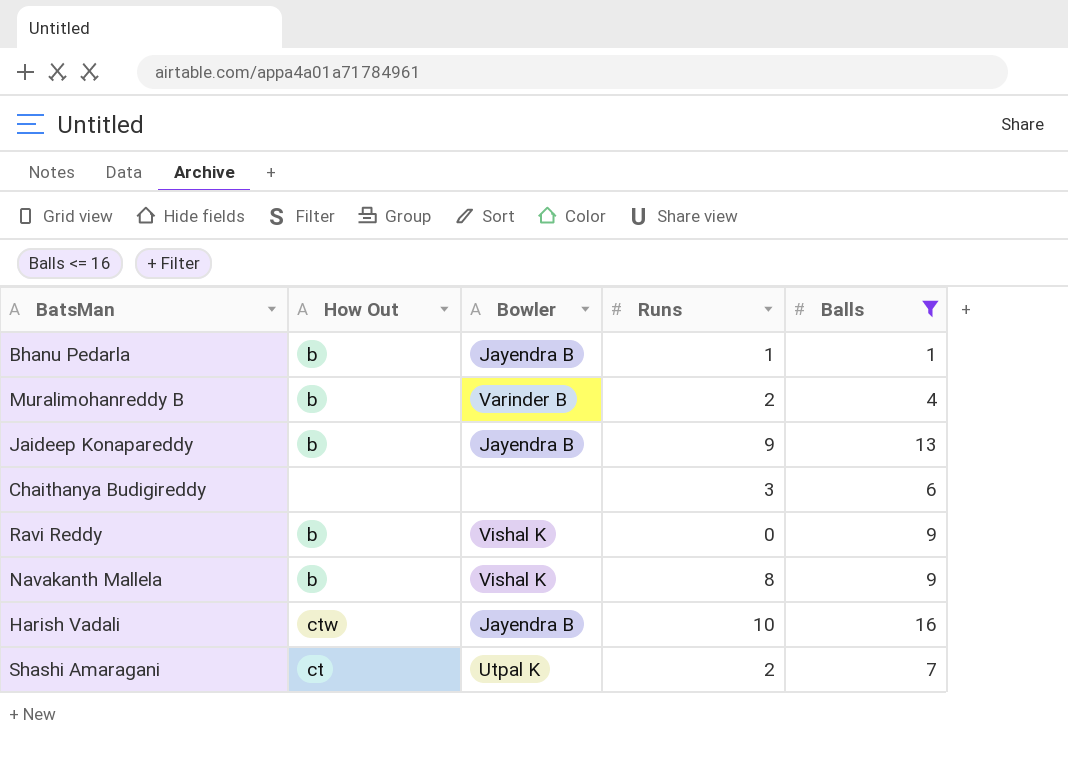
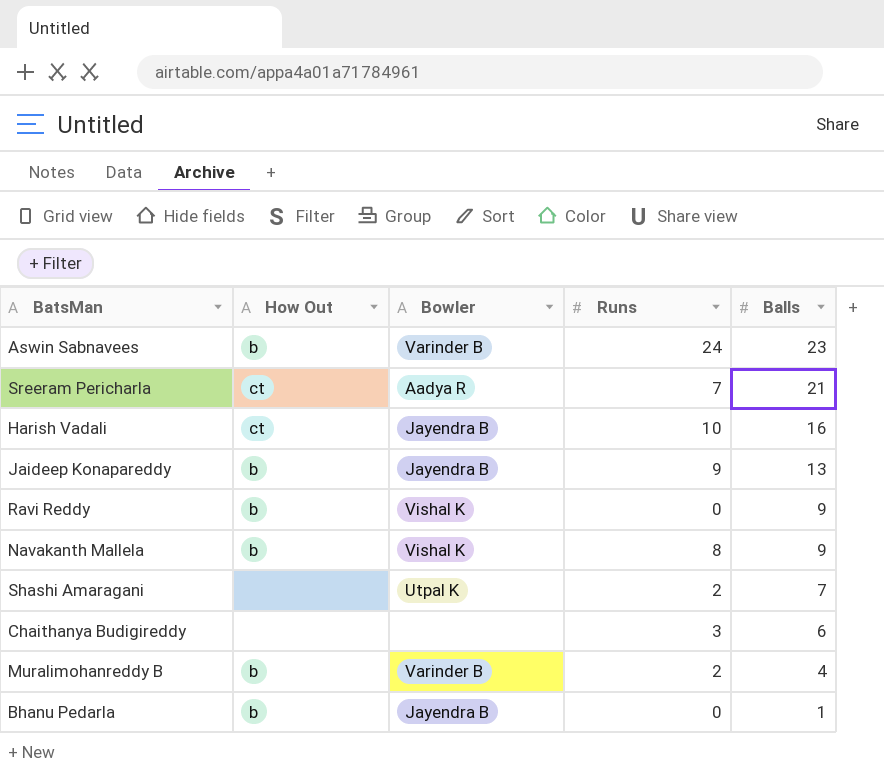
filter: Balls <= 16 -> none
row order: none -> Balls descending
Harish Vadali | How Out: ctw -> ct
Shashi Amaragani | How Out: ct -> none
Bhanu Pedarla | Runs: 1 -> 0

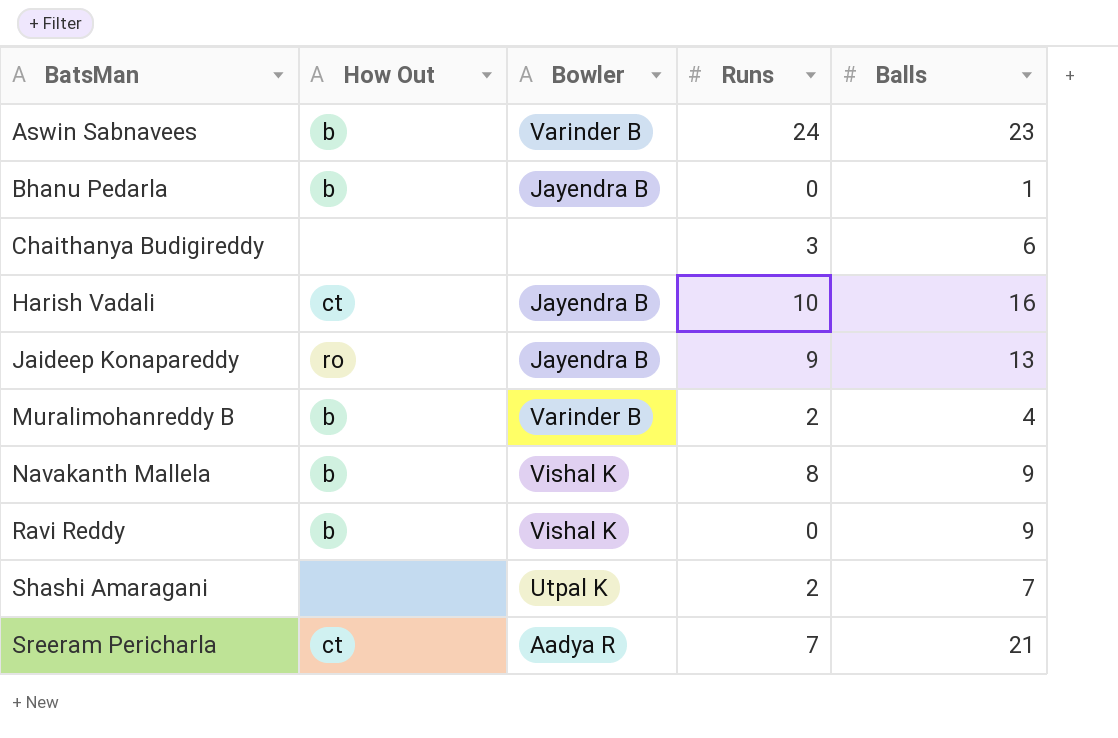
row order: Balls descending -> BatsMan ascending
Jaideep Konapareddy | How Out: b -> ro

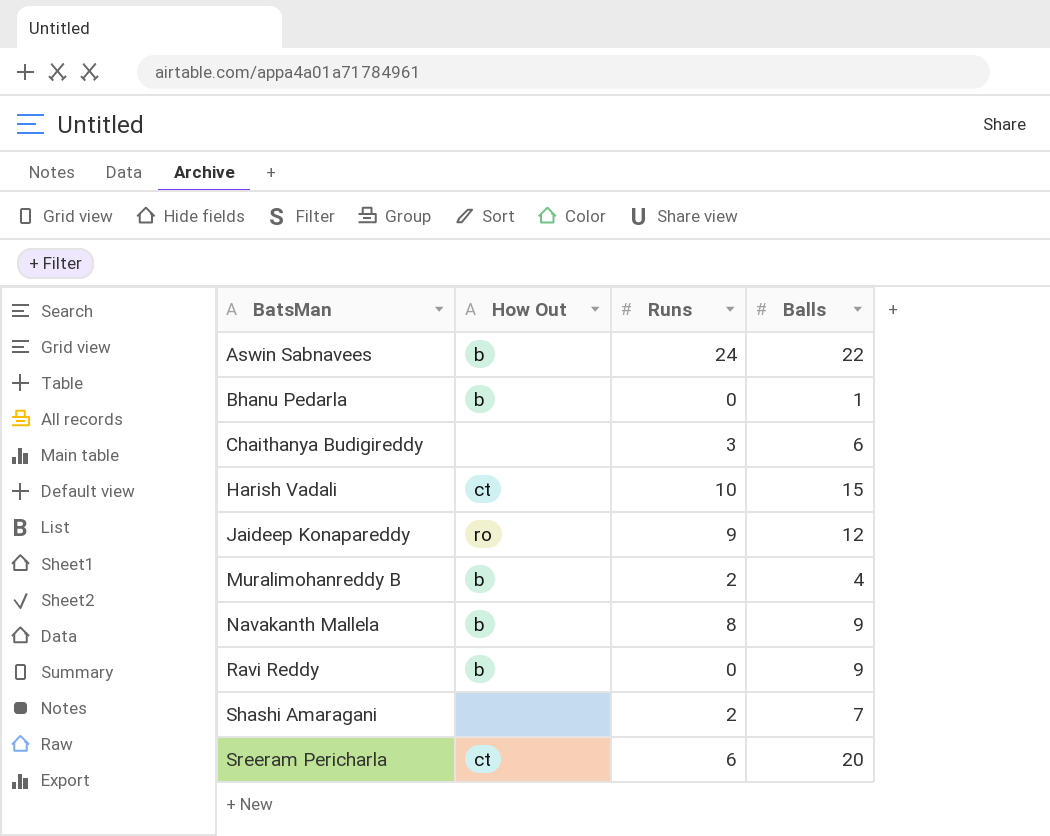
column Bowler | position: 3 -> none
Aswin Sabnavees | Balls: 23 -> 22
Harish Vadali | Balls: 16 -> 15
Jaideep Konapareddy | Balls: 13 -> 12
Sreeram Pericharla | Runs: 7 -> 6
Sreeram Pericharla | Balls: 21 -> 20

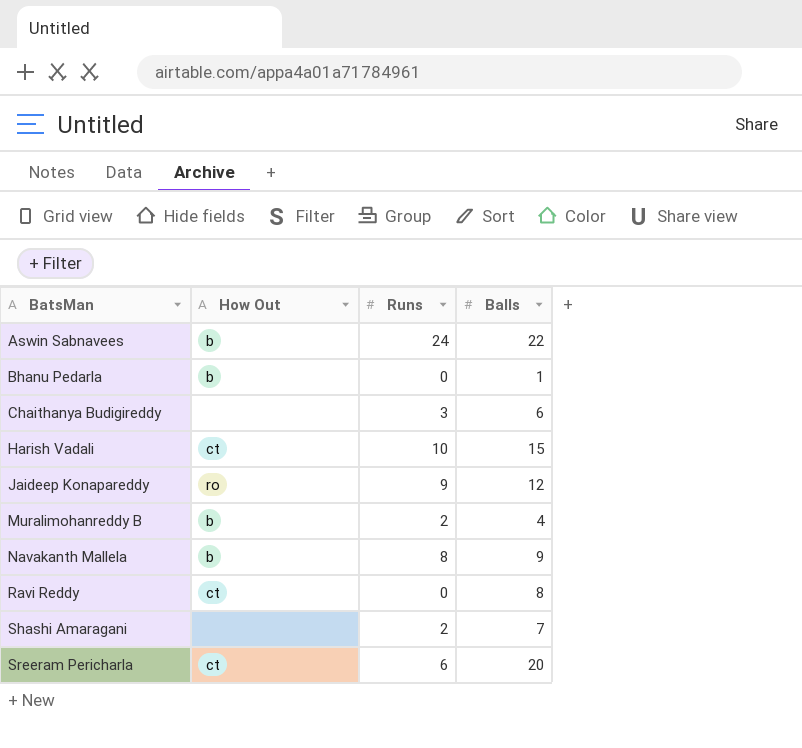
Ravi Reddy | How Out: b -> ct
Ravi Reddy | Balls: 9 -> 8

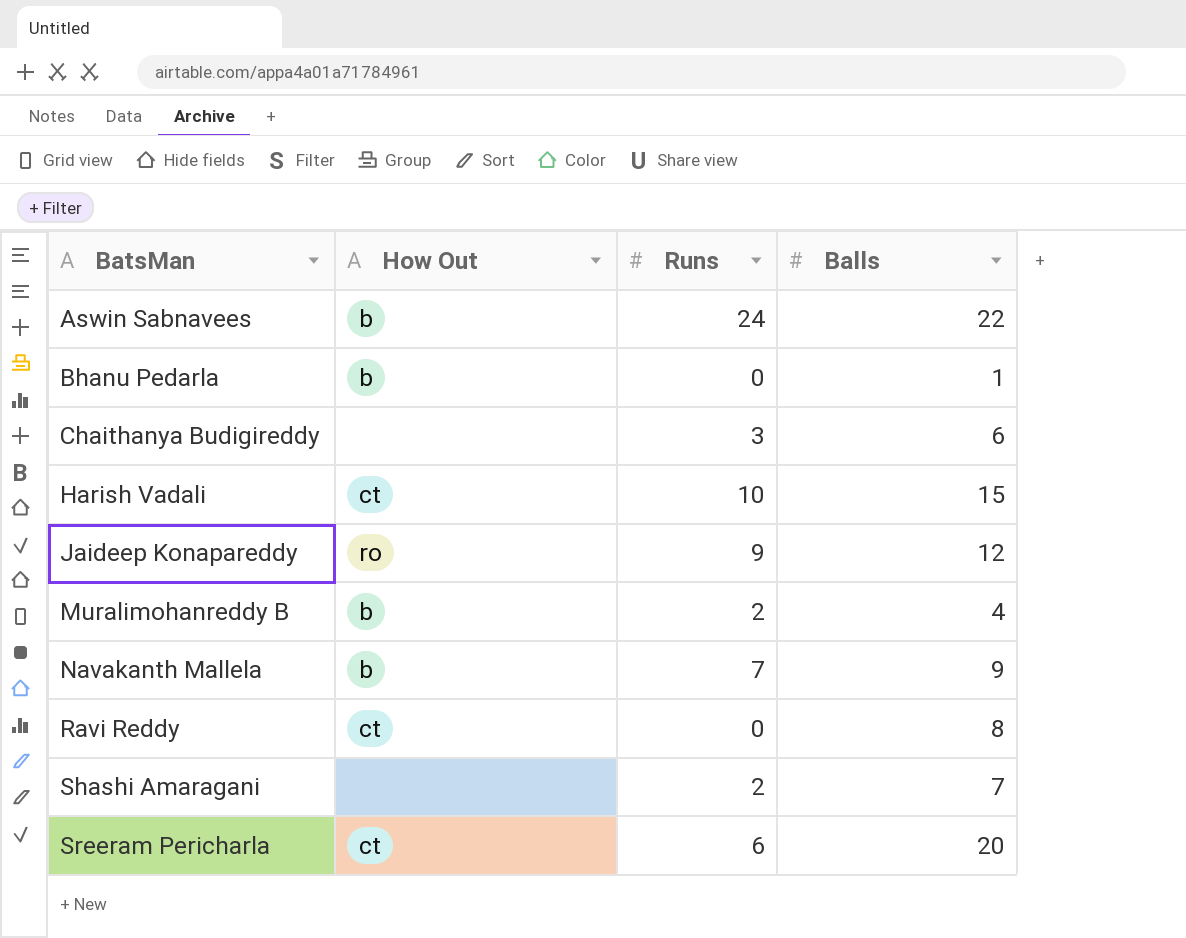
Navakanth Mallela | Runs: 8 -> 7

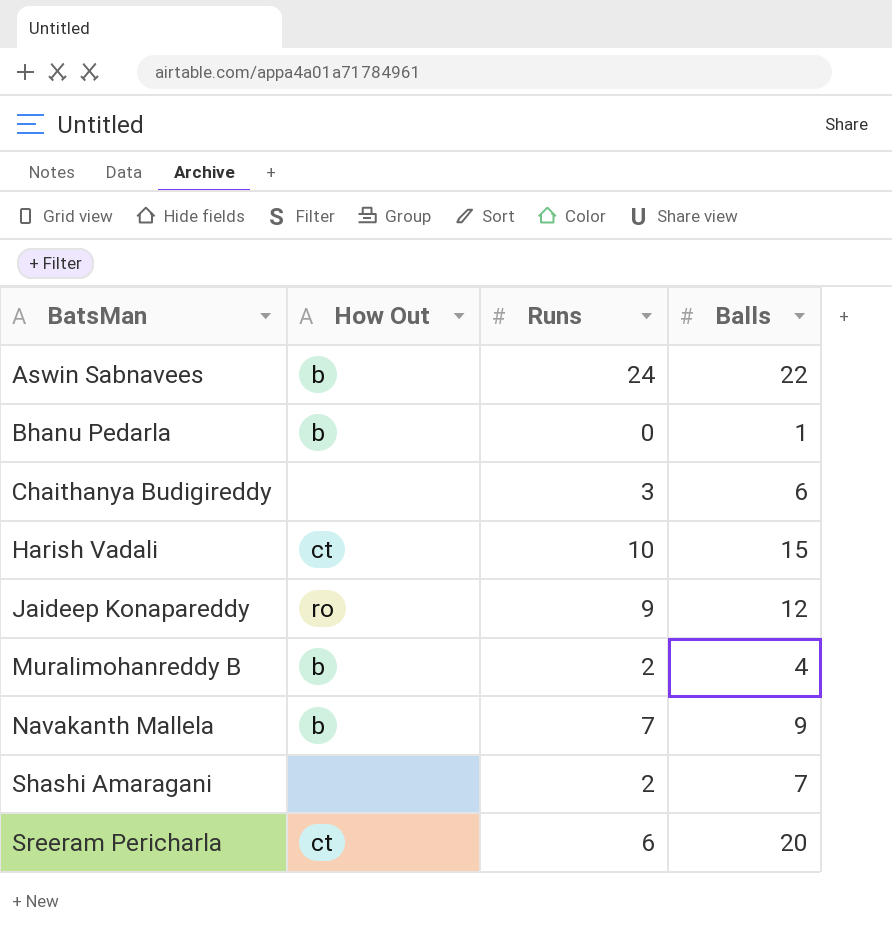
row Ravi Reddy: ct | 0 | 8 -> none

